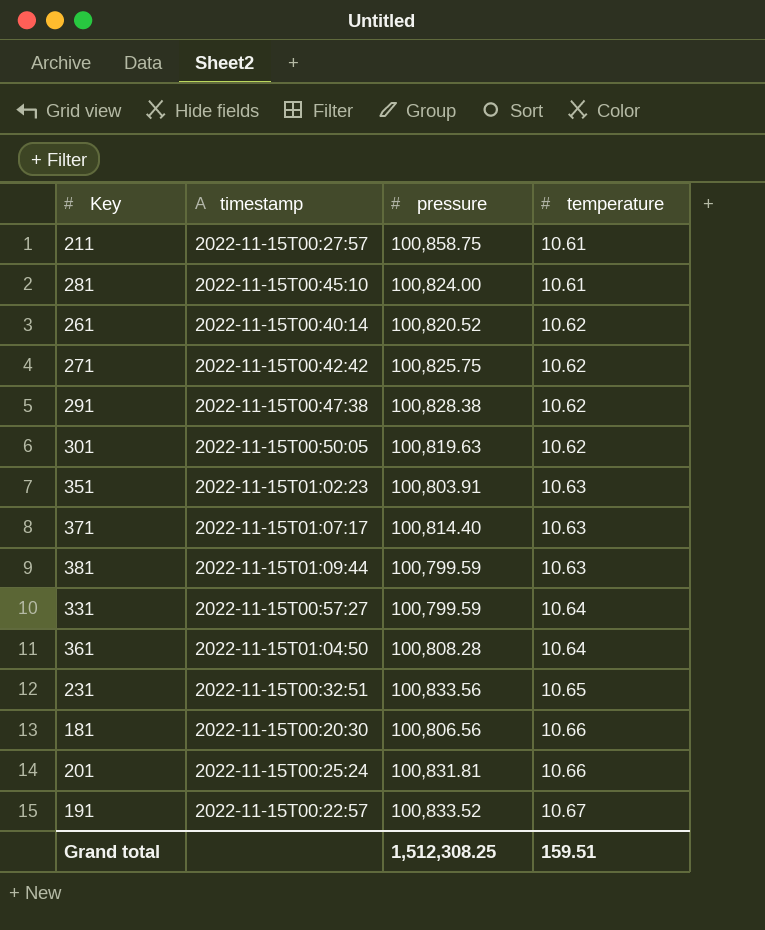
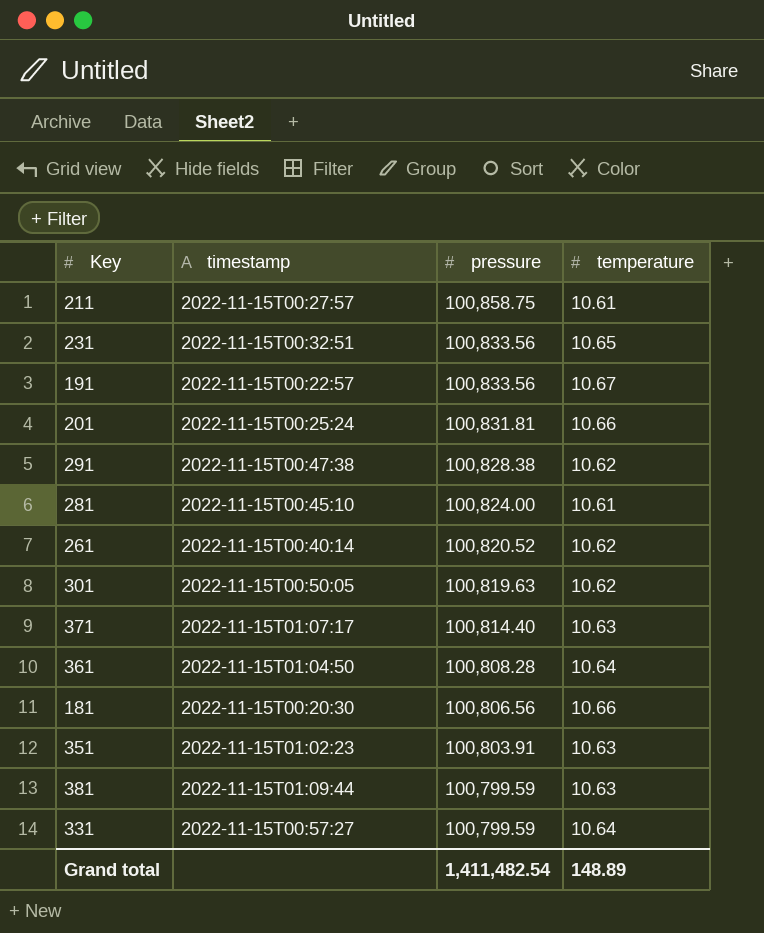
row order: temperature ascending -> pressure descending
row 271: 2022-11-15T00:42:42 | 100,825.75 | 10.62 -> none
191 | pressure: 100,833.52 -> 100,833.56
Grand total | pressure: 1,512,308.25 -> 1,411,482.54
Grand total | temperature: 159.51 -> 148.89

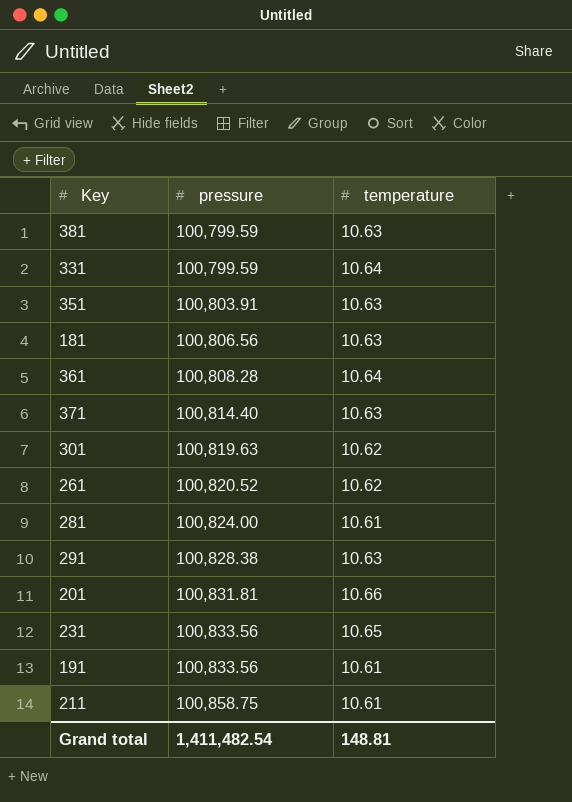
row order: pressure descending -> pressure ascending
column timestamp | position: 2 -> none
181 | temperature: 10.66 -> 10.63
291 | temperature: 10.62 -> 10.63
191 | temperature: 10.67 -> 10.61
Grand total | temperature: 148.89 -> 148.81

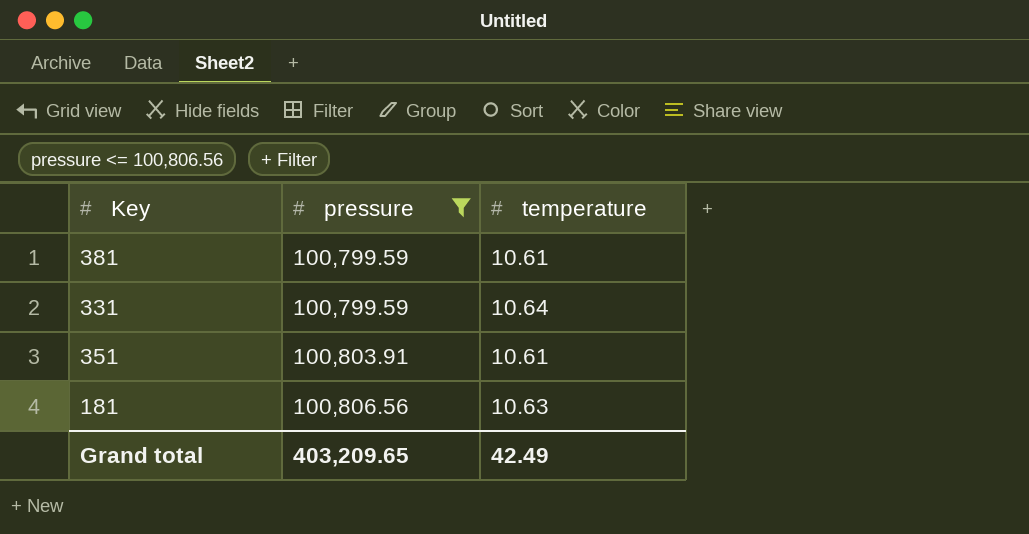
filter: none -> pressure <= 100,806.56
381 | temperature: 10.63 -> 10.61
351 | temperature: 10.63 -> 10.61
Grand total | pressure: 1,411,482.54 -> 403,209.65
Grand total | temperature: 148.81 -> 42.49

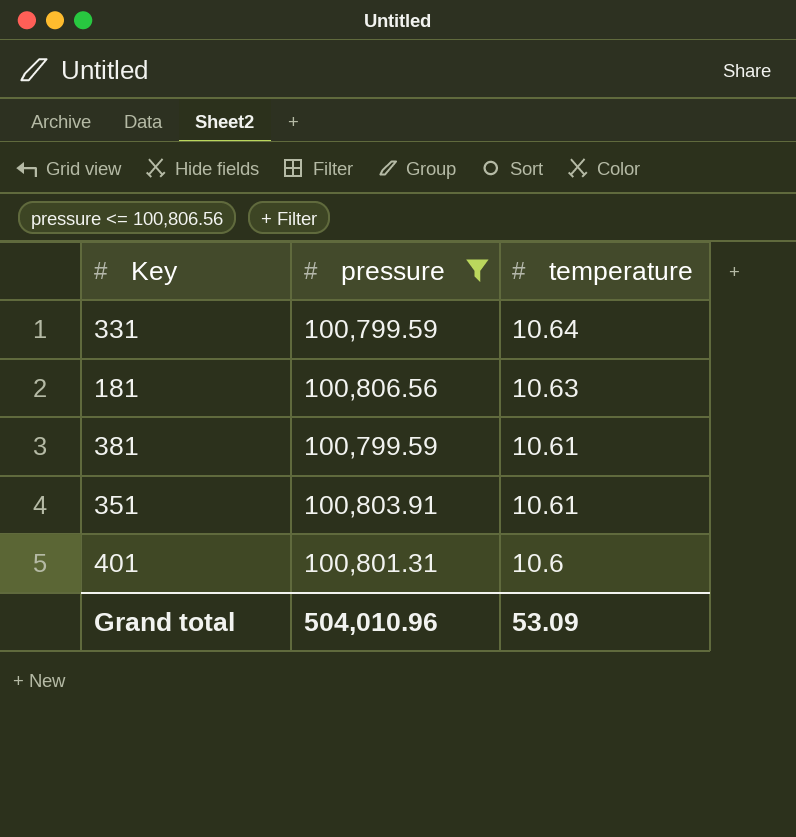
row order: pressure ascending -> temperature descending
row 401: none -> 100,801.31 | 10.6
Grand total | pressure: 403,209.65 -> 504,010.96
Grand total | temperature: 42.49 -> 53.09

